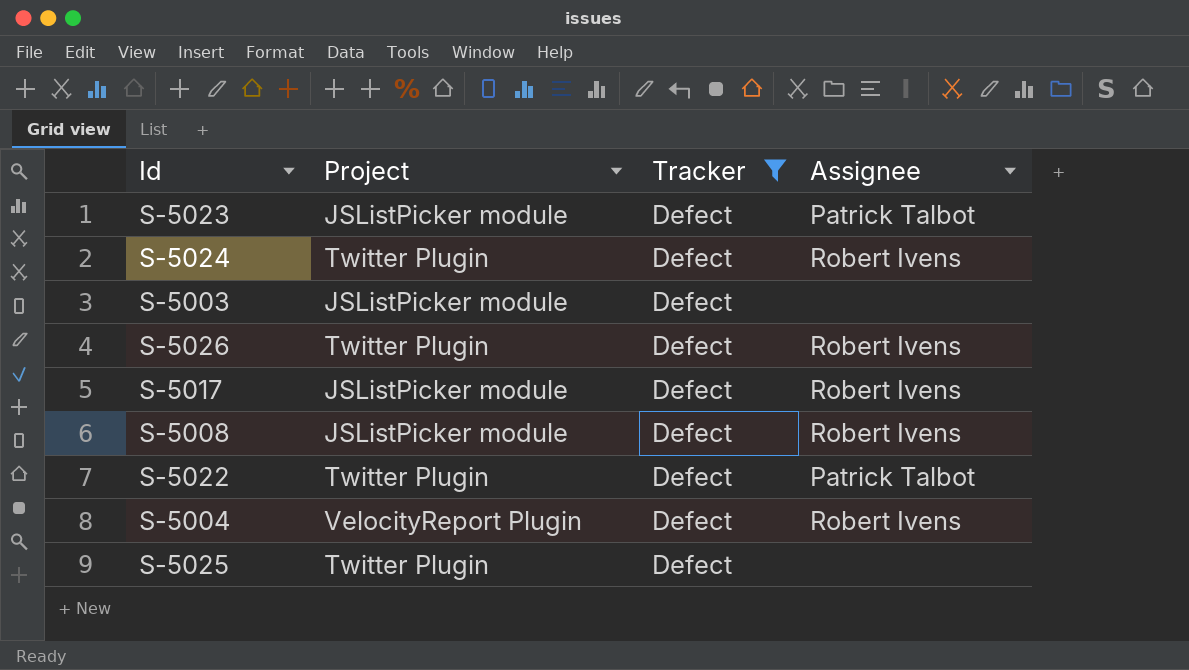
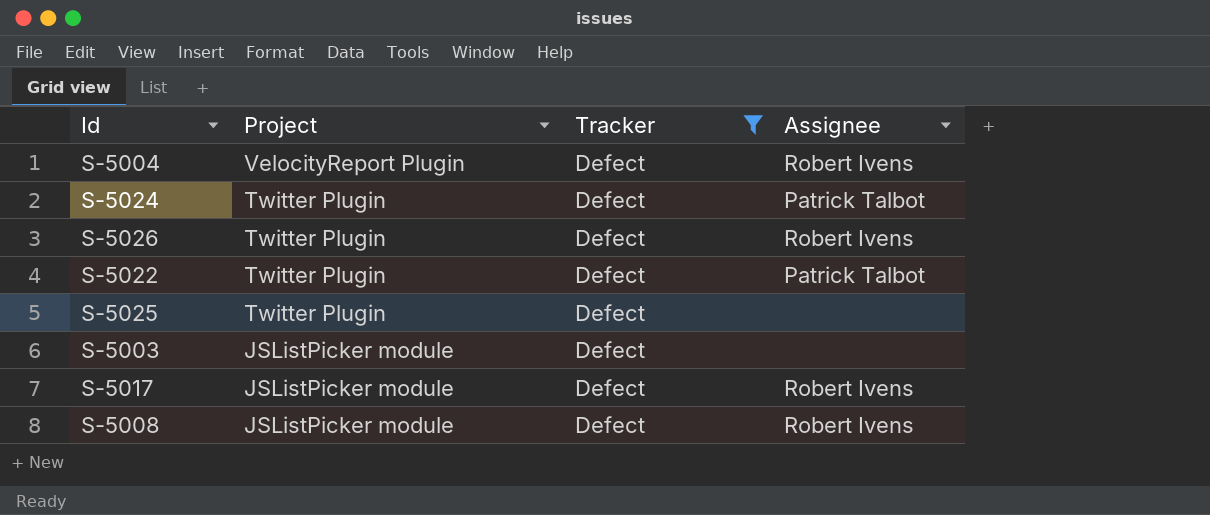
row order: none -> Project descending
row S-5023: JSListPicker module | Defect | Patrick Talbot -> none
S-5024 | Assignee: Robert Ivens -> Patrick Talbot

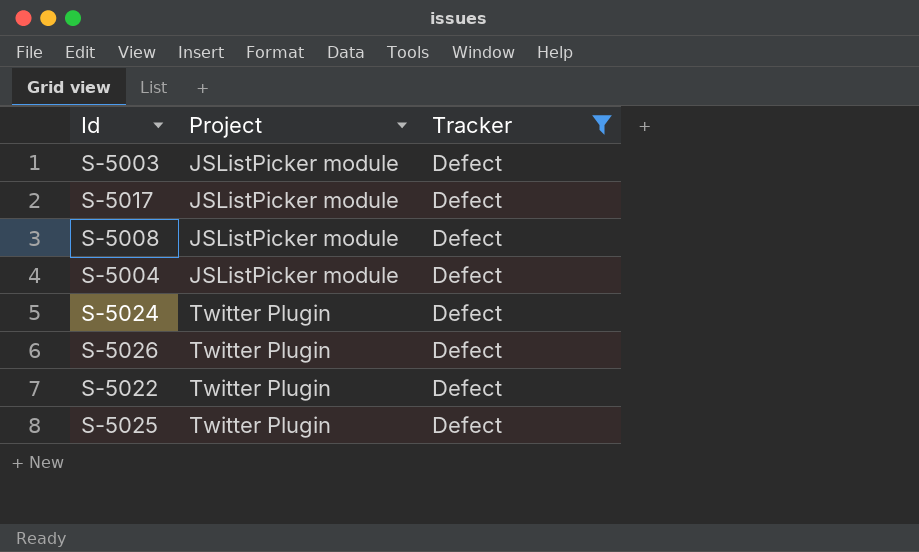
row order: Project descending -> Project ascending
column Assignee | position: 4 -> none
S-5004 | Project: VelocityReport Plugin -> JSListPicker module

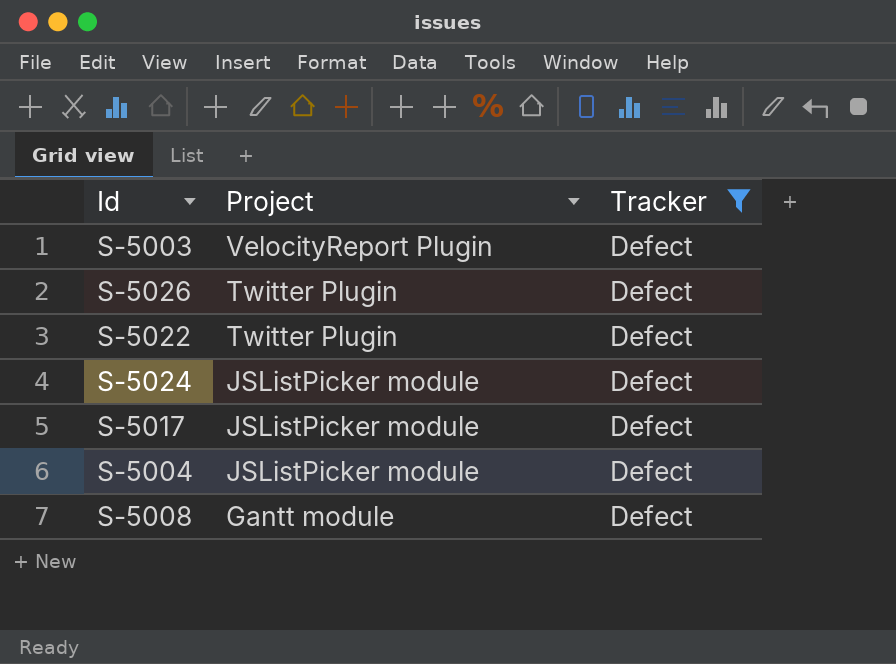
row order: Project ascending -> Project descending
row S-5025: Twitter Plugin | Defect -> none
S-5003 | Project: JSListPicker module -> VelocityReport Plugin
S-5024 | Project: Twitter Plugin -> JSListPicker module
S-5008 | Project: JSListPicker module -> Gantt module

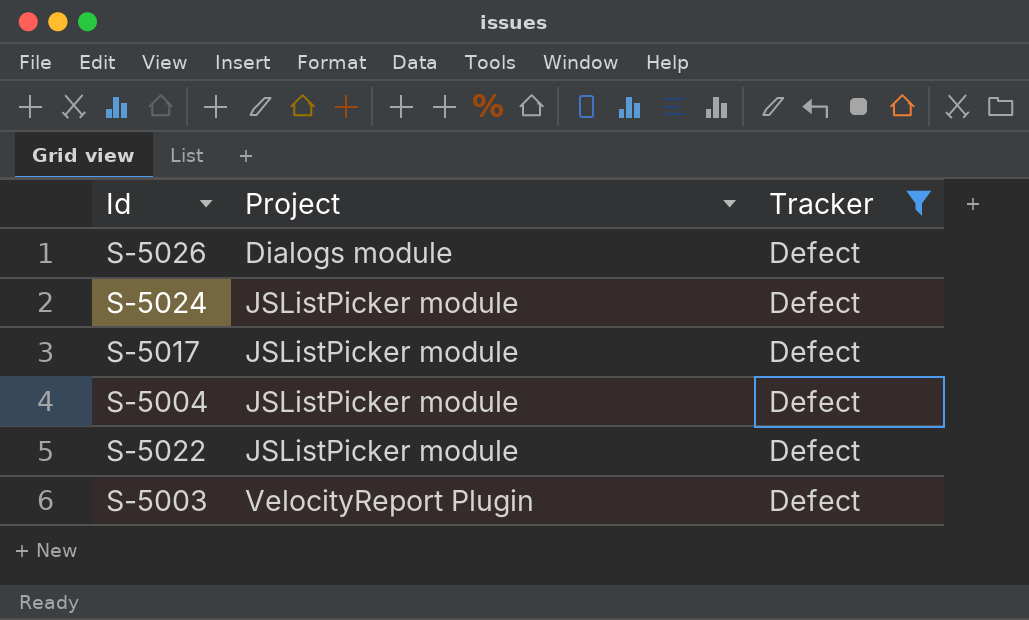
row order: Project descending -> Project ascending
row S-5008: Gantt module | Defect -> none
S-5026 | Project: Twitter Plugin -> Dialogs module
S-5022 | Project: Twitter Plugin -> JSListPicker module

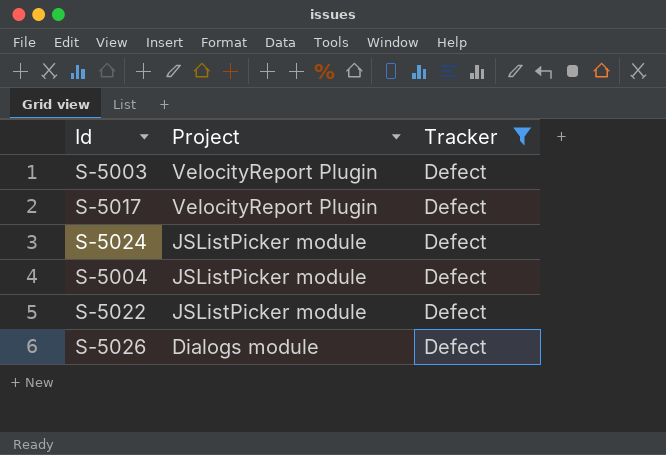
row order: Project ascending -> Project descending
S-5017 | Project: JSListPicker module -> VelocityReport Plugin

